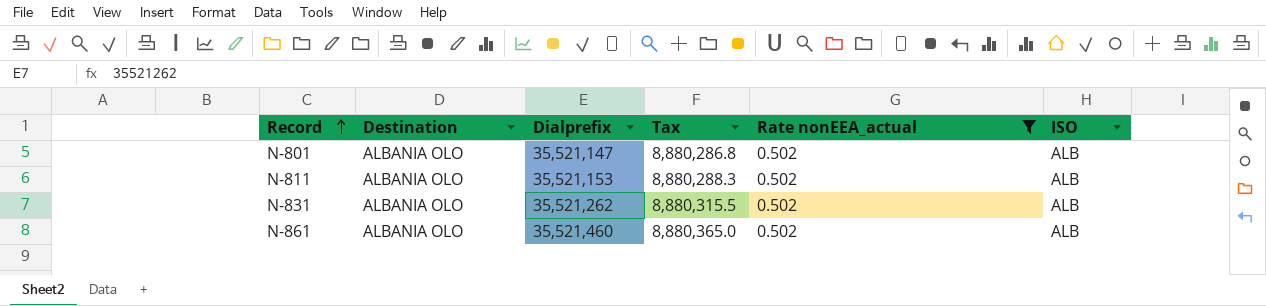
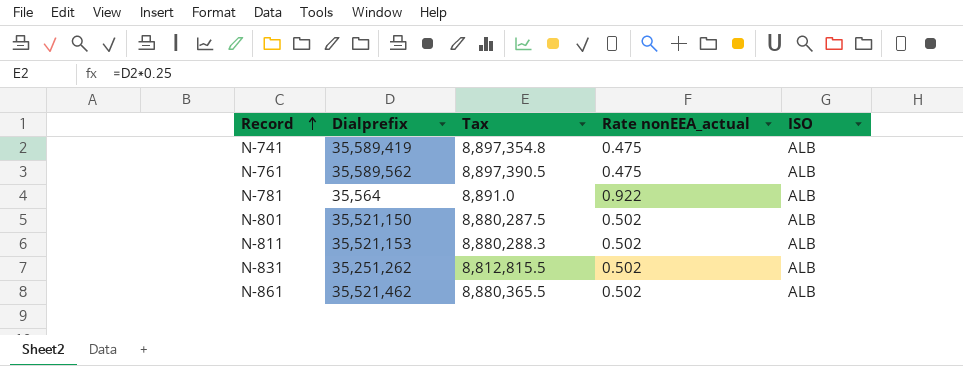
filter: Rate nonEEA_actual = 0.502 -> none
column Destination | position: 2 -> none
N-801 | Dialprefix: 35,521,147 -> 35,521,150
N-801 | Tax: 8,880,286.8 -> 8,880,287.5
N-831 | Dialprefix: 35,521,262 -> 35,251,262
N-831 | Tax: 8,880,315.5 -> 8,812,815.5
N-861 | Dialprefix: 35,521,460 -> 35,521,462
N-861 | Tax: 8,880,365.0 -> 8,880,365.5

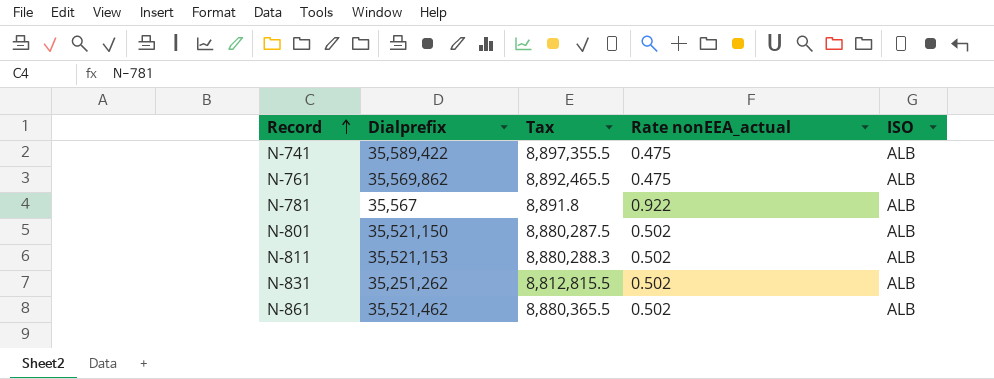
N-741 | Dialprefix: 35,589,419 -> 35,589,422
N-741 | Tax: 8,897,354.8 -> 8,897,355.5
N-761 | Dialprefix: 35,589,562 -> 35,569,862
N-761 | Tax: 8,897,390.5 -> 8,892,465.5
N-781 | Dialprefix: 35,564 -> 35,567
N-781 | Tax: 8,891.0 -> 8,891.8

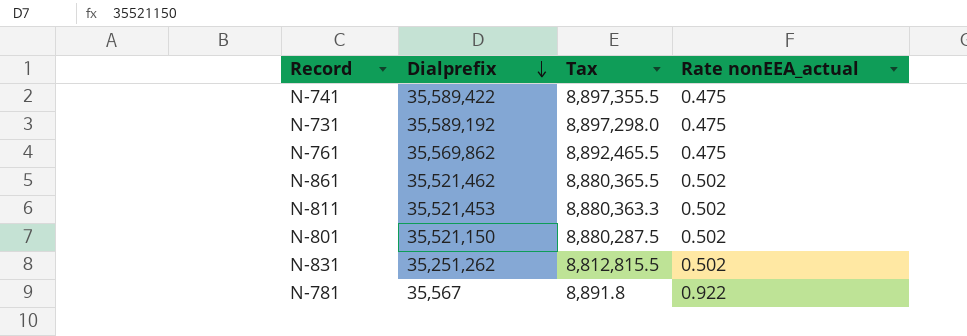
row order: Record ascending -> Dialprefix descending
column ISO | position: 5 -> none
row N-731: none -> 35,589,192 | 8,897,298.0 | 0.475
N-811 | Dialprefix: 35,521,153 -> 35,521,453
N-811 | Tax: 8,880,288.3 -> 8,880,363.3

